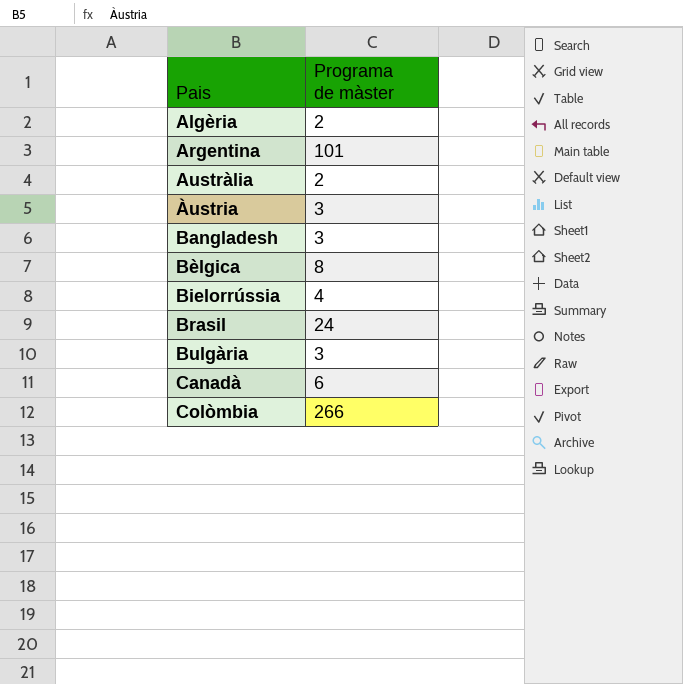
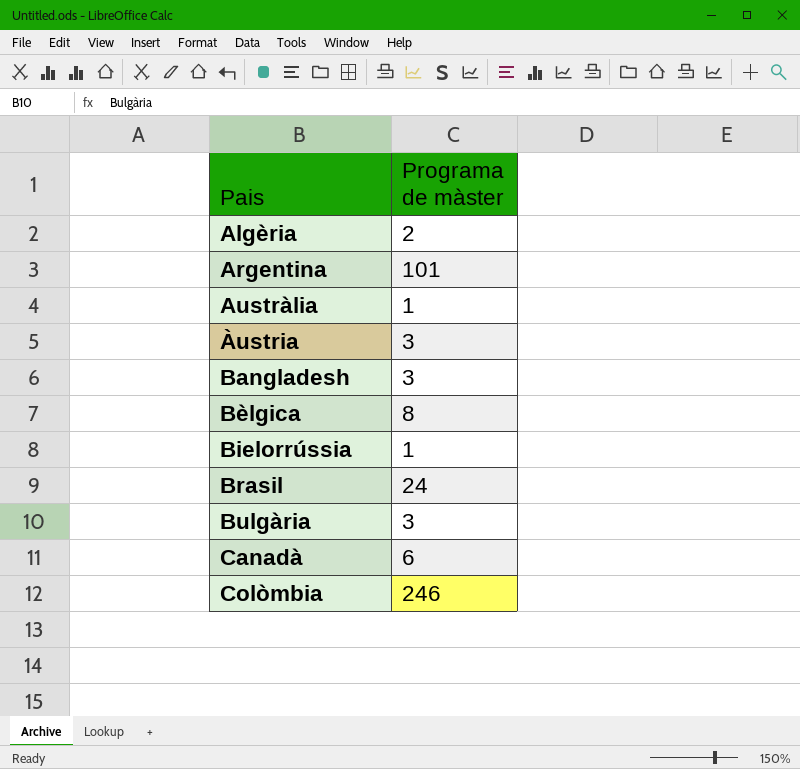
Austràlia | Programa de màster: 2 -> 1
Bielorrússia | Programa de màster: 4 -> 1
Colòmbia | Programa de màster: 266 -> 246

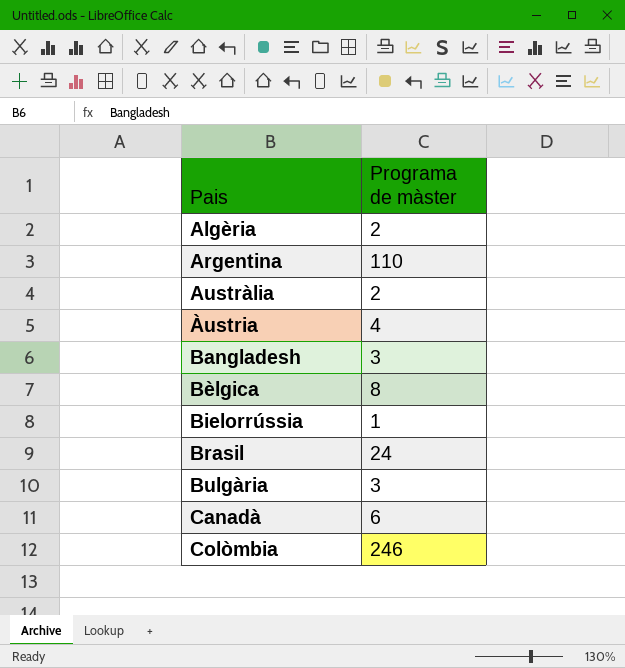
Argentina | Programa de màster: 101 -> 110
Austràlia | Programa de màster: 1 -> 2
Àustria | Programa de màster: 3 -> 4

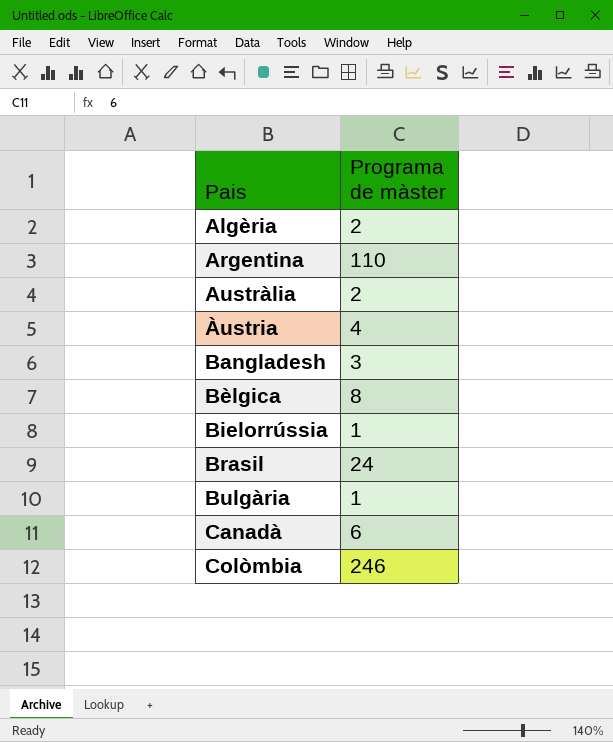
Bulgària | Programa de màster: 3 -> 1

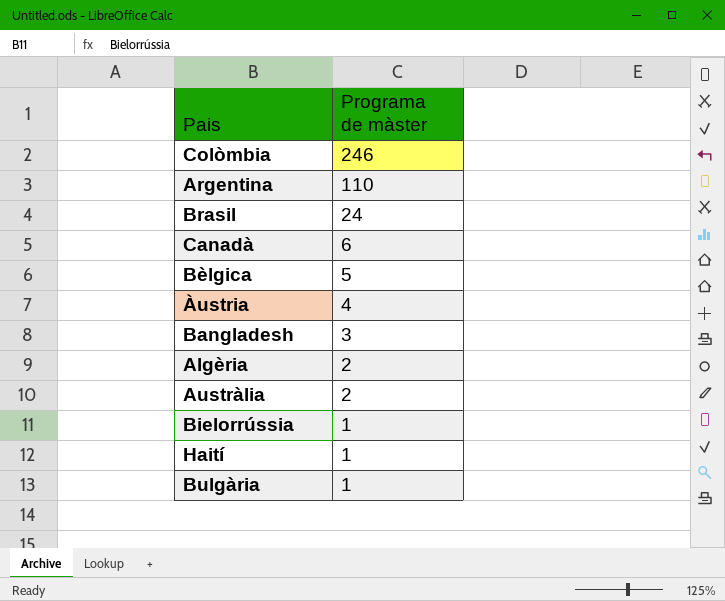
row order: Pais ascending -> Programa de màster descending
Bèlgica | Programa de màster: 8 -> 5
row Haití: none -> 1

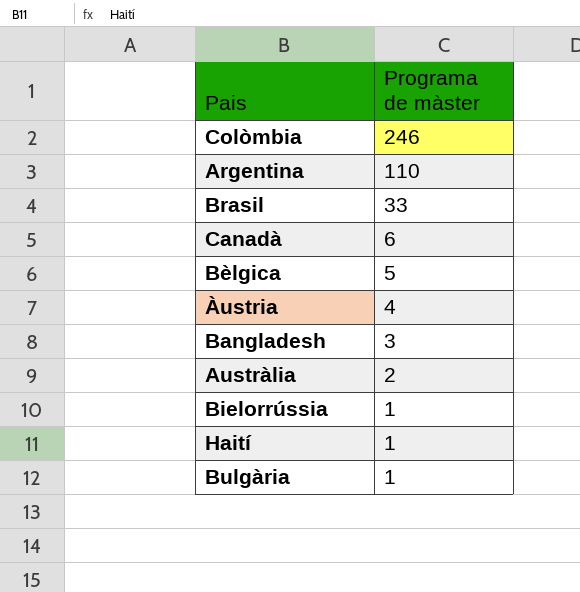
row Algèria: 2 -> none
Brasil | Programa de màster: 24 -> 33

